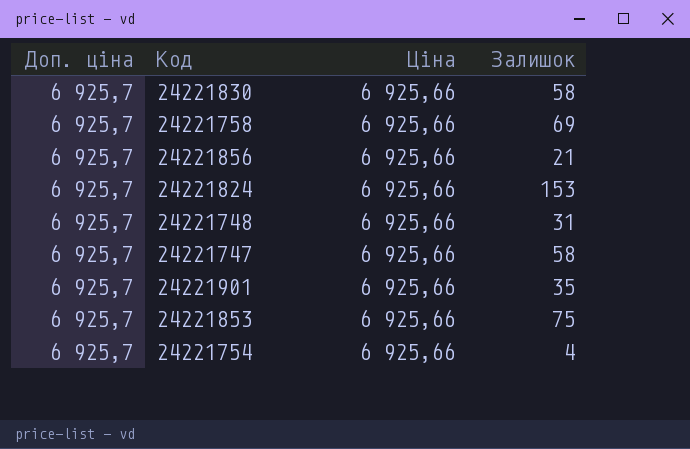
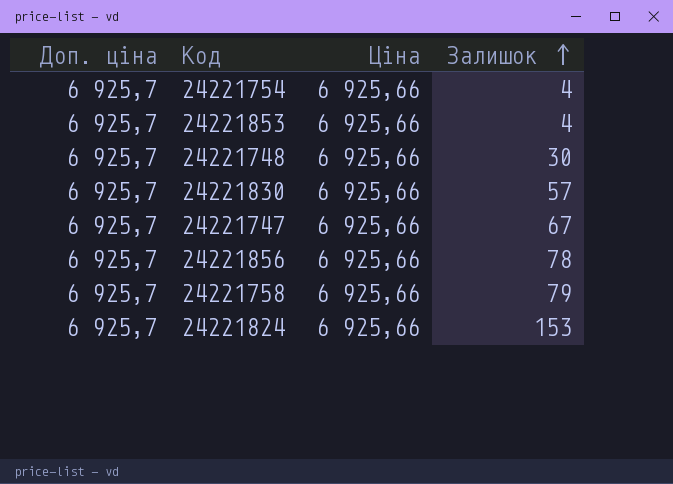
row order: none -> Залишок ascending
row 24221901: 6 925,7 | 6 925,66 | 35 -> none
24221853 | Залишок: 75 -> 4
24221748 | Залишок: 31 -> 30
24221830 | Залишок: 58 -> 57
24221747 | Залишок: 58 -> 67
24221856 | Залишок: 21 -> 78
24221758 | Залишок: 69 -> 79

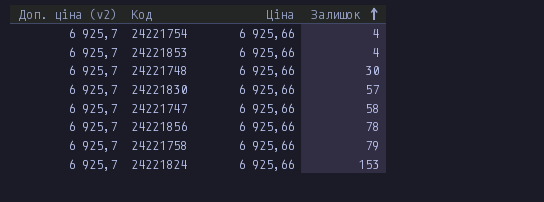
column name: Доп. ціна -> Доп. ціна (v2)
24221747 | Залишок: 67 -> 58

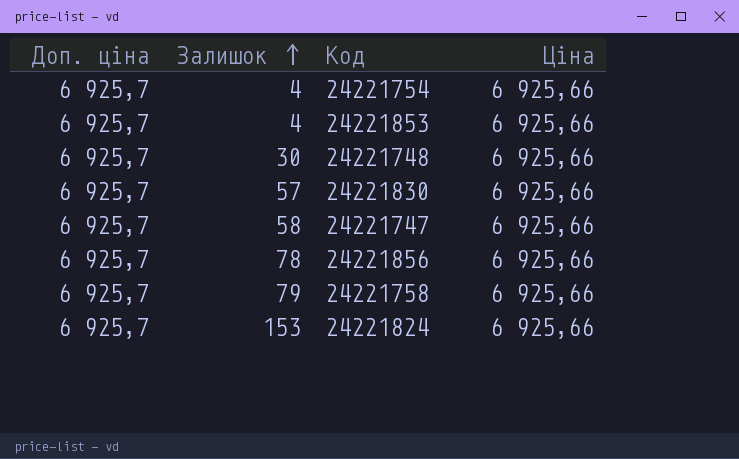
column name: Доп. ціна (v2) -> Доп. ціна
column Залишок | position: 4 -> 2

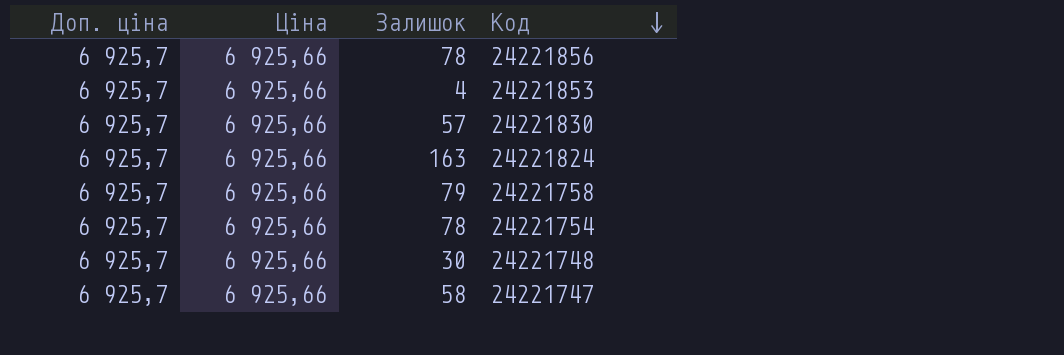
row order: Залишок ascending -> Код descending
column Ціна | position: 4 -> 2
24221824 | Залишок: 153 -> 163
24221754 | Залишок: 4 -> 78

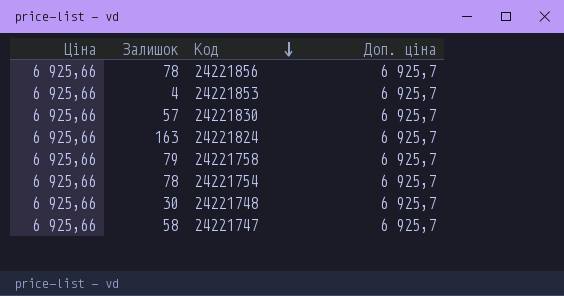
column Доп. ціна | position: 1 -> 4

